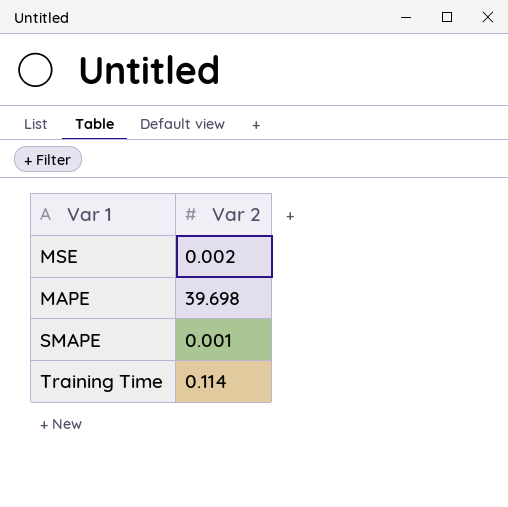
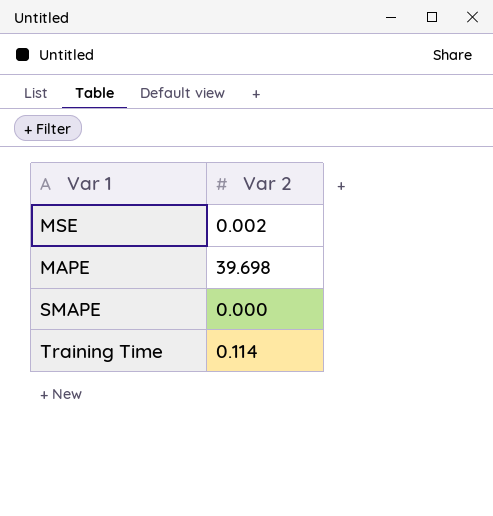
SMAPE | Var 2: 0.001 -> 0.000

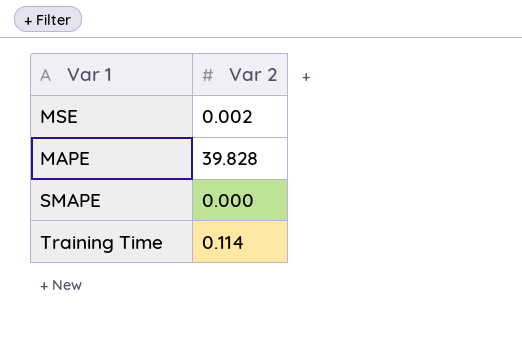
MAPE | Var 2: 39.698 -> 39.828

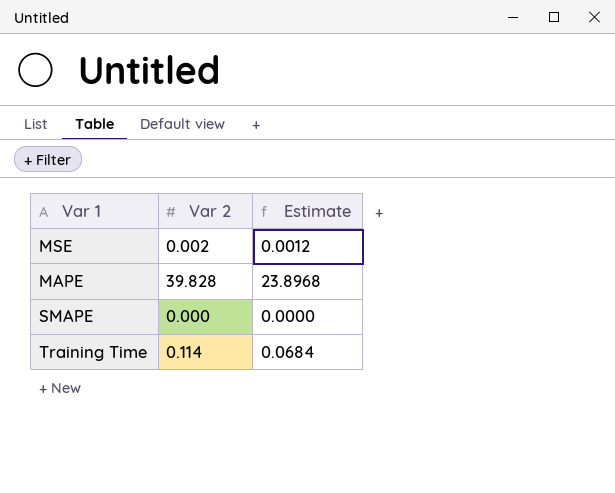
column Estimate | formula: none -> [Var 2] * 0.6

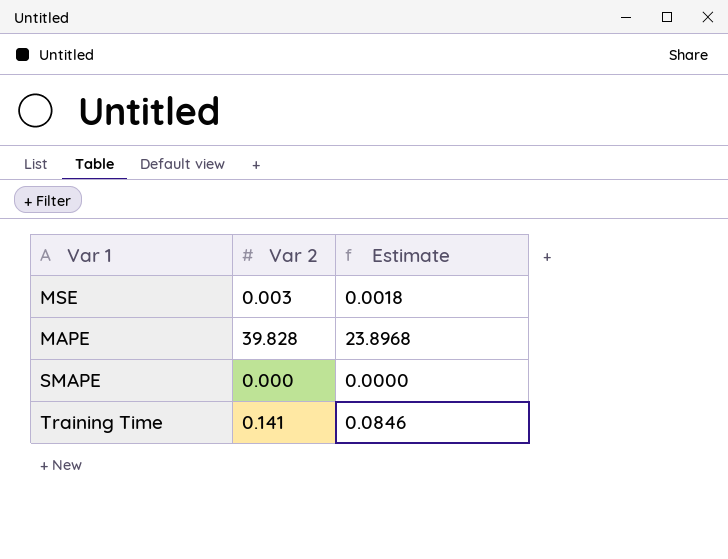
MSE | Var 2: 0.002 -> 0.003
MSE | Estimate: 0.0012 -> 0.0018
Training Time | Var 2: 0.114 -> 0.141
Training Time | Estimate: 0.0684 -> 0.0846

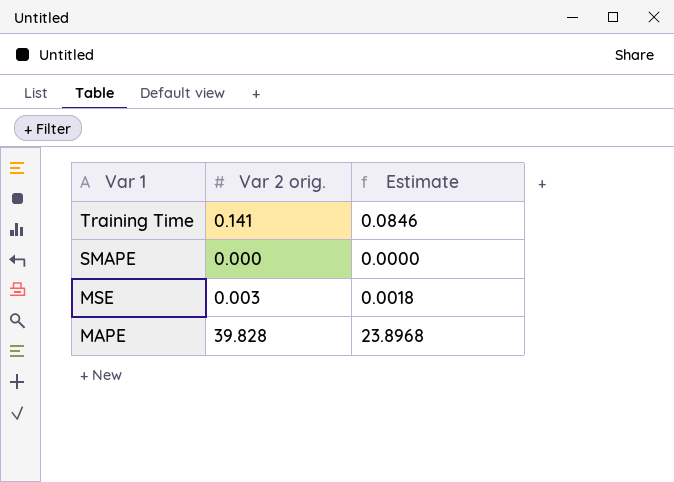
row order: none -> Var 1 descending
column name: Var 2 -> Var 2 orig.

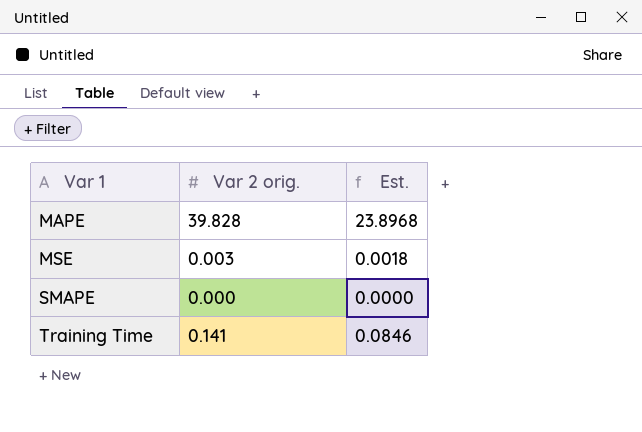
row order: Var 1 descending -> Var 1 ascending
column name: Estimate -> Est.

